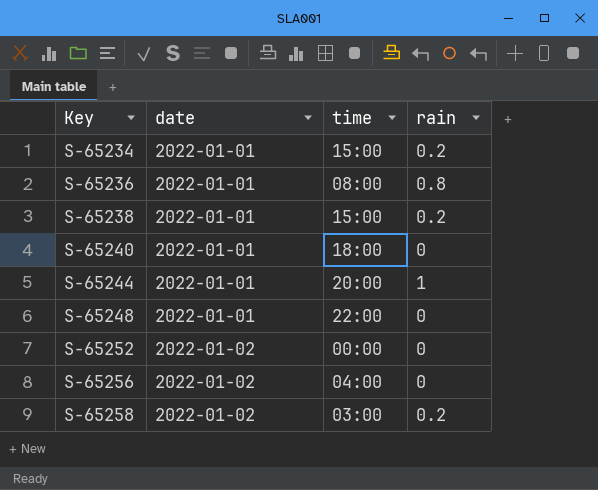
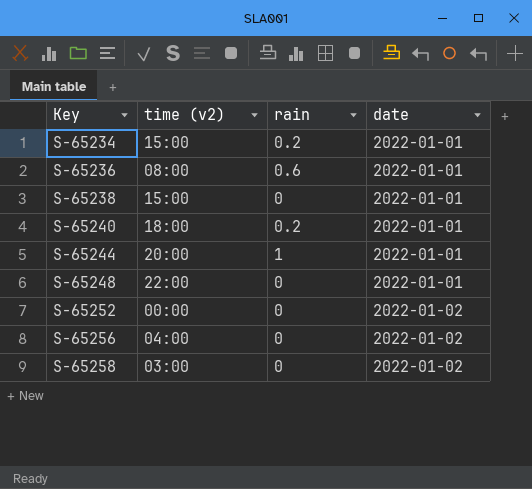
column name: time -> time (v2)
column date | position: 2 -> 4
S-65236 | rain: 0.8 -> 0.6
S-65238 | rain: 0.2 -> 0
S-65240 | rain: 0 -> 0.2
S-65258 | rain: 0.2 -> 0

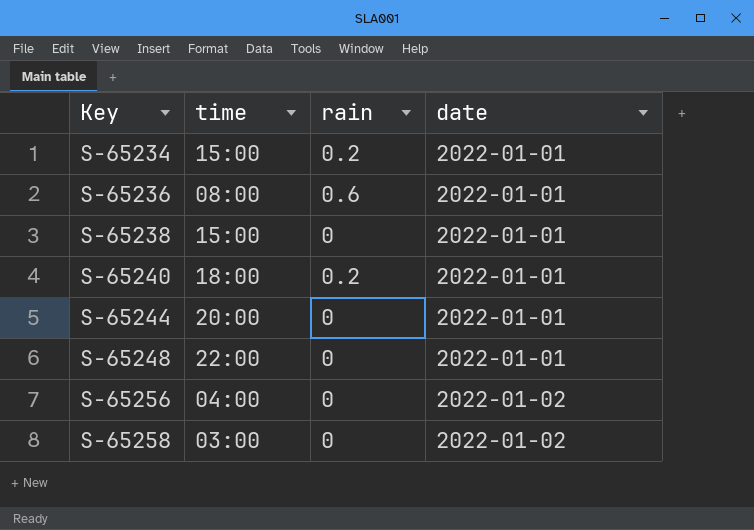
column name: time (v2) -> time
row S-65252: 00:00 | 0 | 2022-01-02 -> none
S-65244 | rain: 1 -> 0

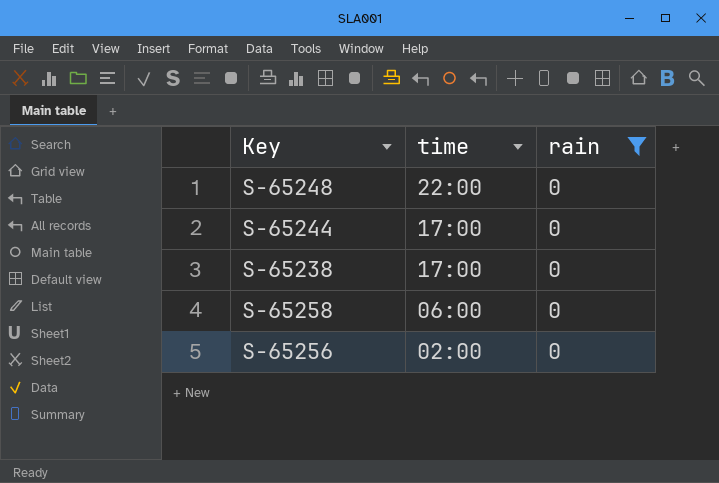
filter: none -> rain = 0
row order: Key ascending -> time descending
column date | position: 4 -> none
S-65244 | time: 20:00 -> 17:00
S-65238 | time: 15:00 -> 17:00
S-65258 | time: 03:00 -> 06:00
S-65256 | time: 04:00 -> 02:00

